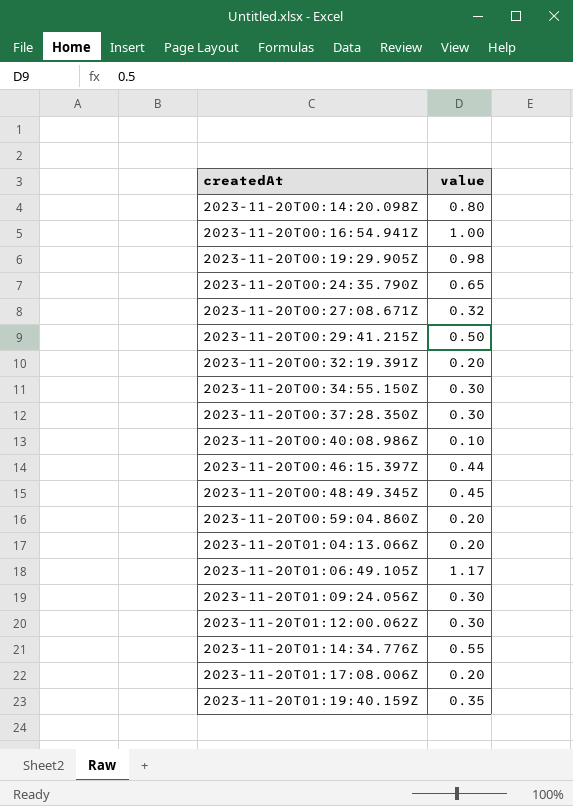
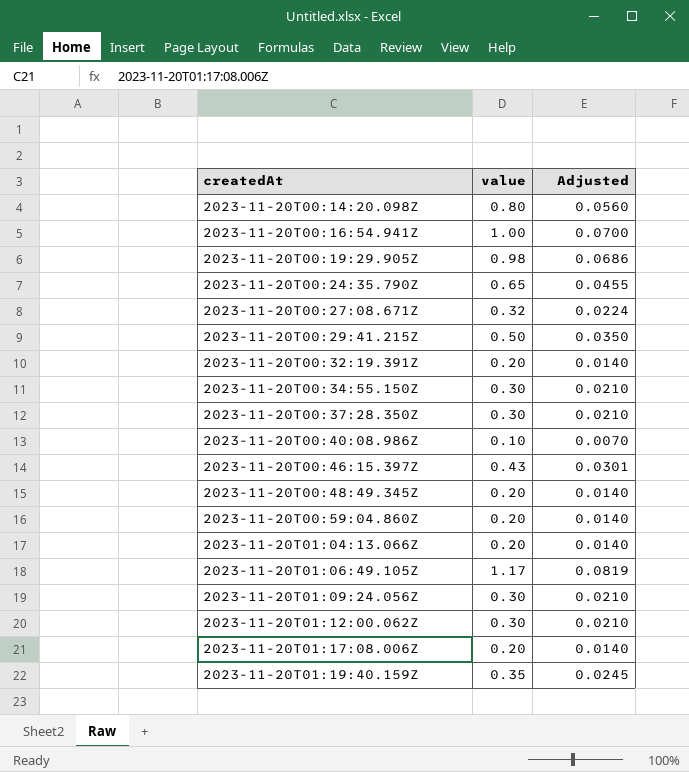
column Adjusted | formula: none -> [value] * 0.07
row 2023-11-20T01:14:34.776Z: 0.55 -> none
2023-11-20T00:46:15.397Z | value: 0.44 -> 0.43
2023-11-20T00:48:49.345Z | value: 0.45 -> 0.20

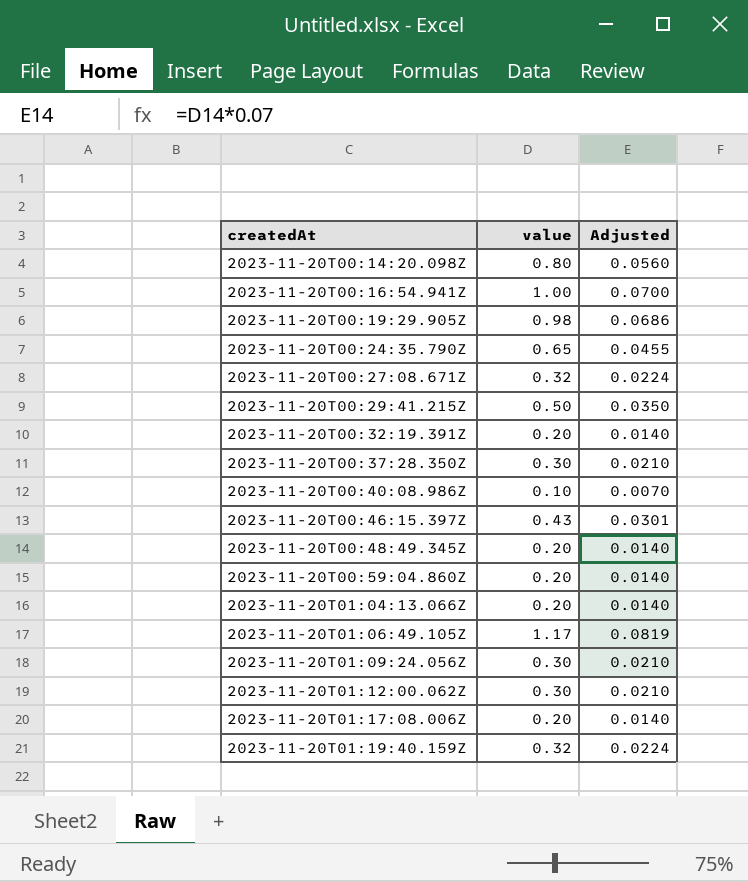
row 2023-11-20T00:34:55.150Z: 0.30 | 0.0210 -> none
2023-11-20T01:19:40.159Z | value: 0.35 -> 0.32
2023-11-20T01:19:40.159Z | Adjusted: 0.0245 -> 0.0224

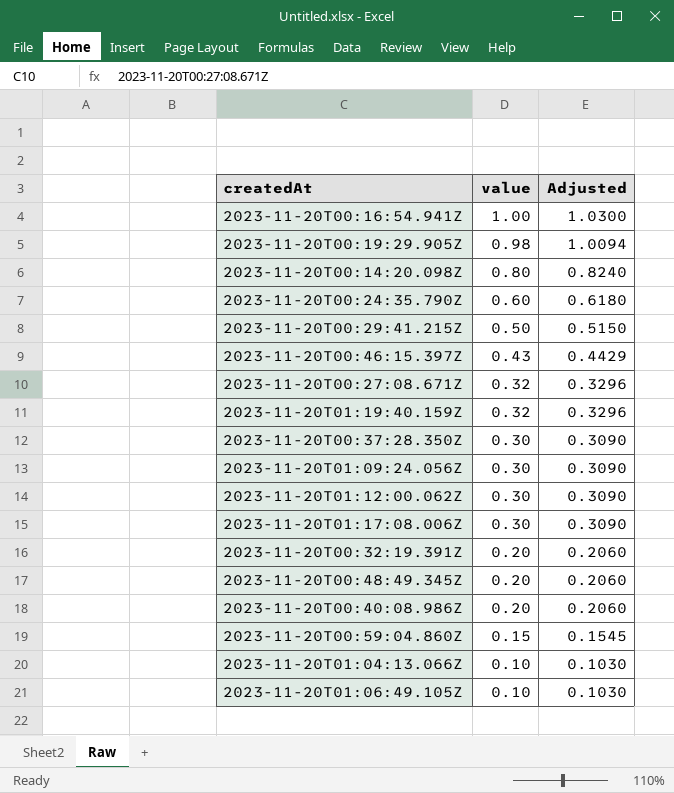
row order: createdAt ascending -> value descending
column Adjusted | formula: [value] * 0.07 -> [value] * 1.03
2023-11-20T00:24:35.790Z | value: 0.65 -> 0.60
2023-11-20T01:17:08.006Z | value: 0.20 -> 0.30
2023-11-20T00:40:08.986Z | value: 0.10 -> 0.20
2023-11-20T00:59:04.860Z | value: 0.20 -> 0.15
2023-11-20T01:04:13.066Z | value: 0.20 -> 0.10
2023-11-20T01:06:49.105Z | value: 1.17 -> 0.10

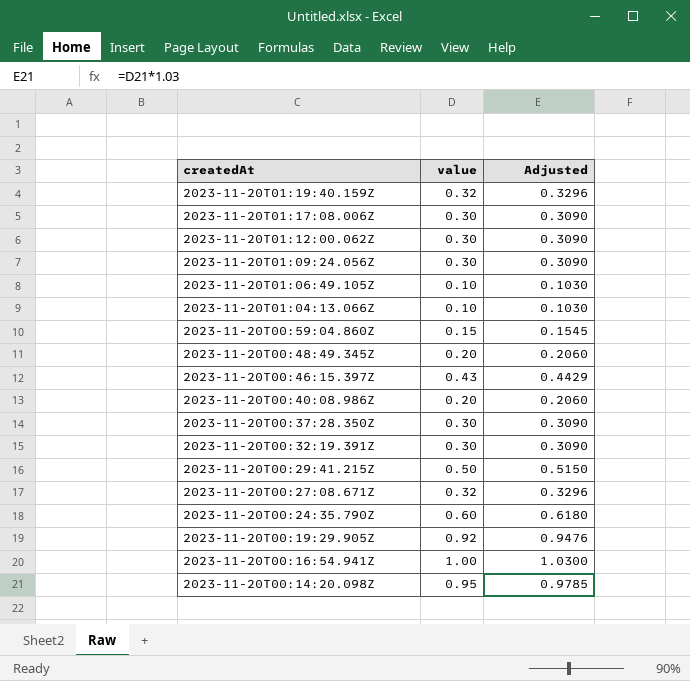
row order: value descending -> createdAt descending
2023-11-20T00:32:19.391Z | value: 0.20 -> 0.30
2023-11-20T00:32:19.391Z | Adjusted: 0.2060 -> 0.3090
2023-11-20T00:19:29.905Z | value: 0.98 -> 0.92
2023-11-20T00:19:29.905Z | Adjusted: 1.0094 -> 0.9476
2023-11-20T00:14:20.098Z | value: 0.80 -> 0.95
2023-11-20T00:14:20.098Z | Adjusted: 0.8240 -> 0.9785

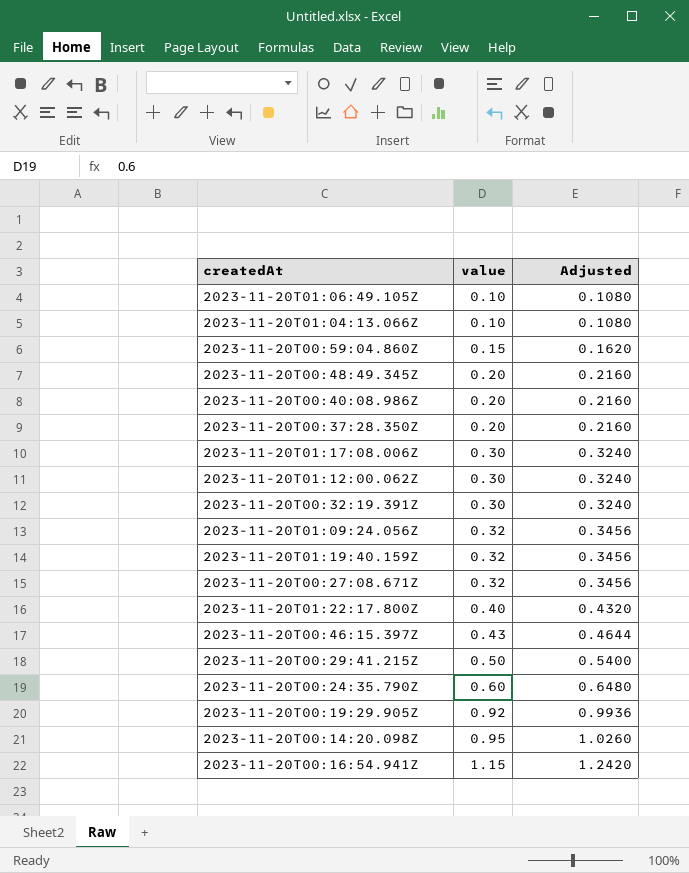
row order: createdAt descending -> value ascending
column Adjusted | formula: [value] * 1.03 -> [value] * 1.08
2023-11-20T00:37:28.350Z | value: 0.30 -> 0.20
2023-11-20T01:09:24.056Z | value: 0.30 -> 0.32
row 2023-11-20T01:22:17.800Z: none -> 0.40 | 0.4320
2023-11-20T00:16:54.941Z | value: 1.00 -> 1.15

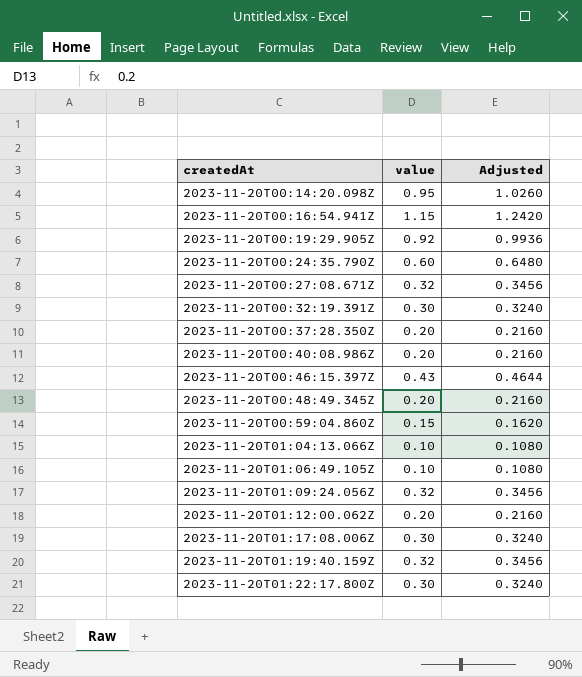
row order: value ascending -> createdAt ascending
row 2023-11-20T00:29:41.215Z: 0.50 | 0.5400 -> none
2023-11-20T01:12:00.062Z | value: 0.30 -> 0.20
2023-11-20T01:12:00.062Z | Adjusted: 0.3240 -> 0.2160
2023-11-20T01:22:17.800Z | value: 0.40 -> 0.30
2023-11-20T01:22:17.800Z | Adjusted: 0.4320 -> 0.3240

